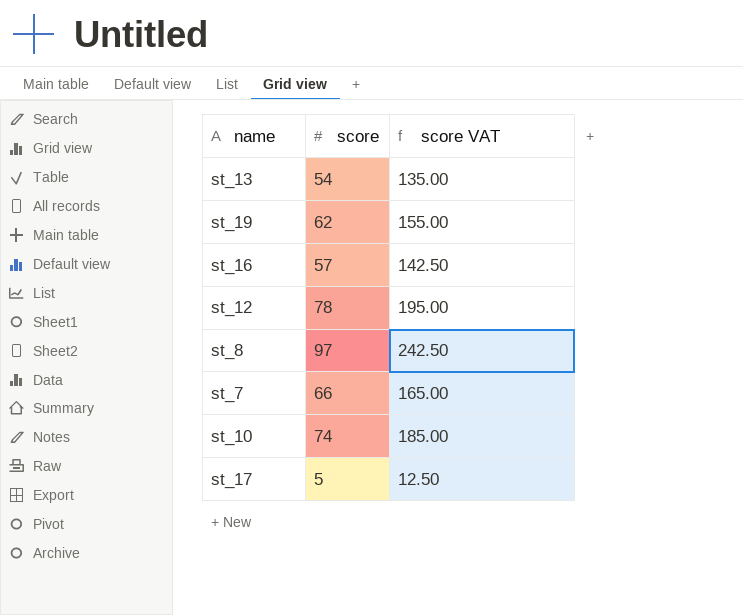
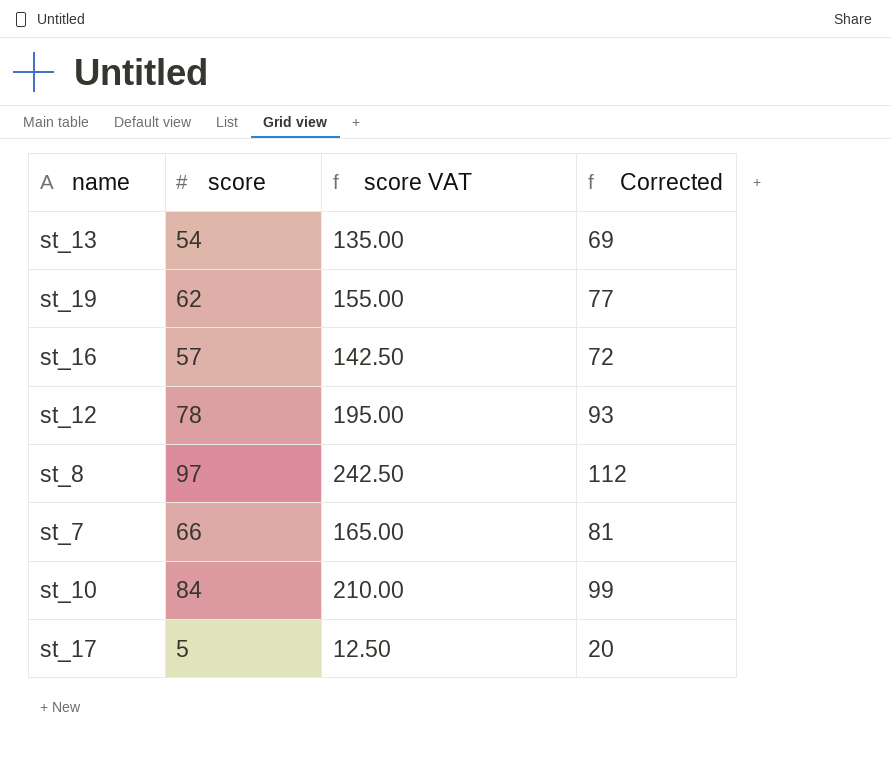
column Corrected | formula: none -> [score] + 15
st_10 | score: 74 -> 84
st_10 | score VAT: 185.00 -> 210.00

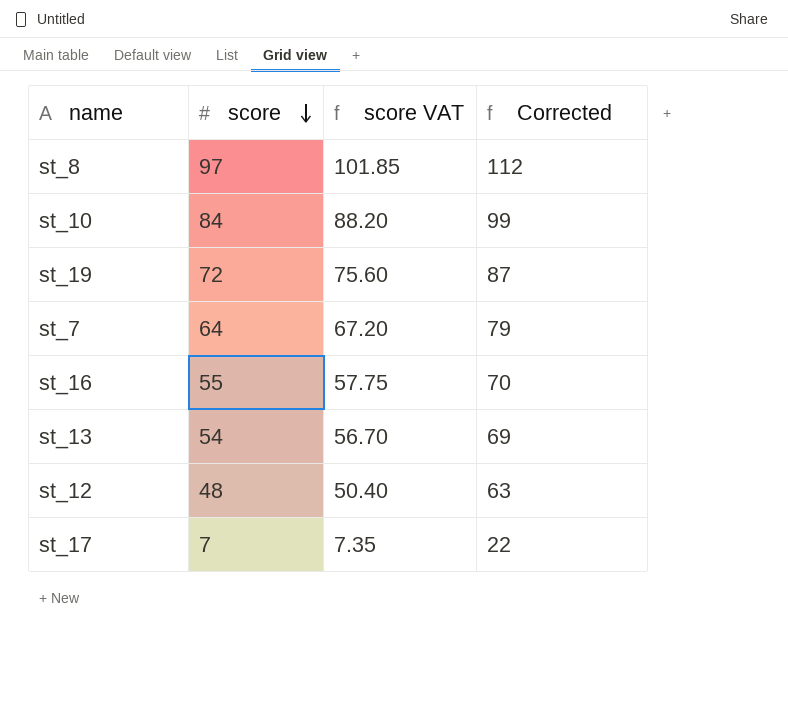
row order: none -> score descending
column score VAT | formula: [score] * 2.5 -> [score] * 1.05
st_19 | score: 62 -> 72
st_19 | Corrected: 77 -> 87
st_7 | score: 66 -> 64
st_7 | Corrected: 81 -> 79
st_16 | score: 57 -> 55
st_16 | Corrected: 72 -> 70
st_12 | score: 78 -> 48
st_12 | Corrected: 93 -> 63
st_17 | score: 5 -> 7
st_17 | Corrected: 20 -> 22

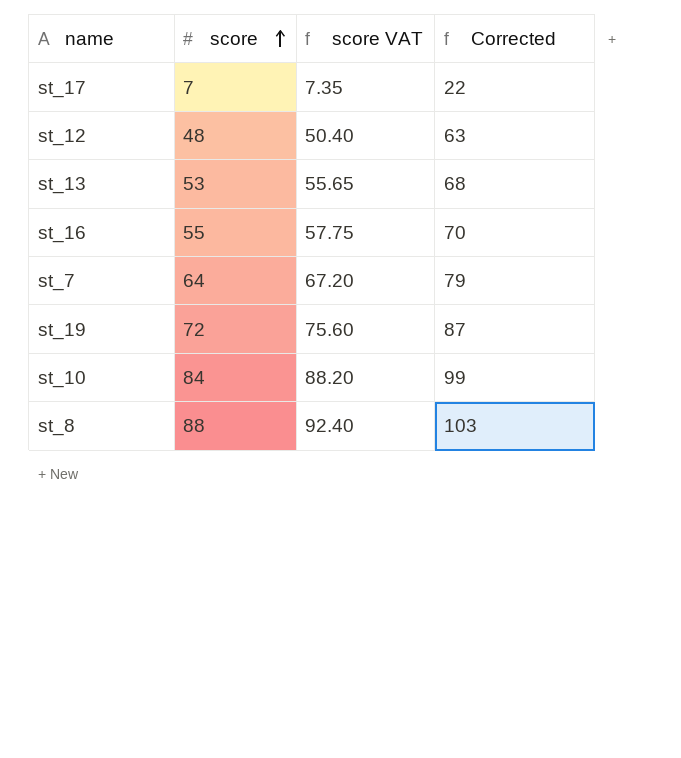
row order: score descending -> score ascending
st_13 | score: 54 -> 53
st_13 | score VAT: 56.70 -> 55.65
st_13 | Corrected: 69 -> 68
st_8 | score: 97 -> 88
st_8 | score VAT: 101.85 -> 92.40
st_8 | Corrected: 112 -> 103

